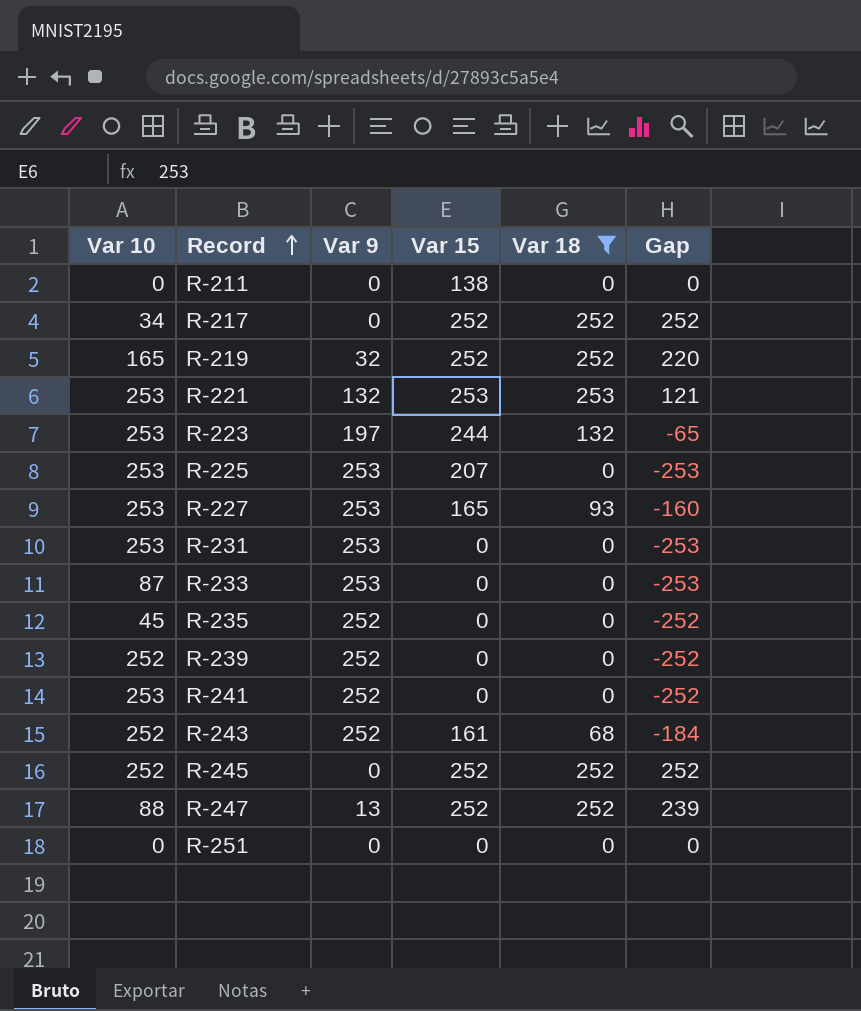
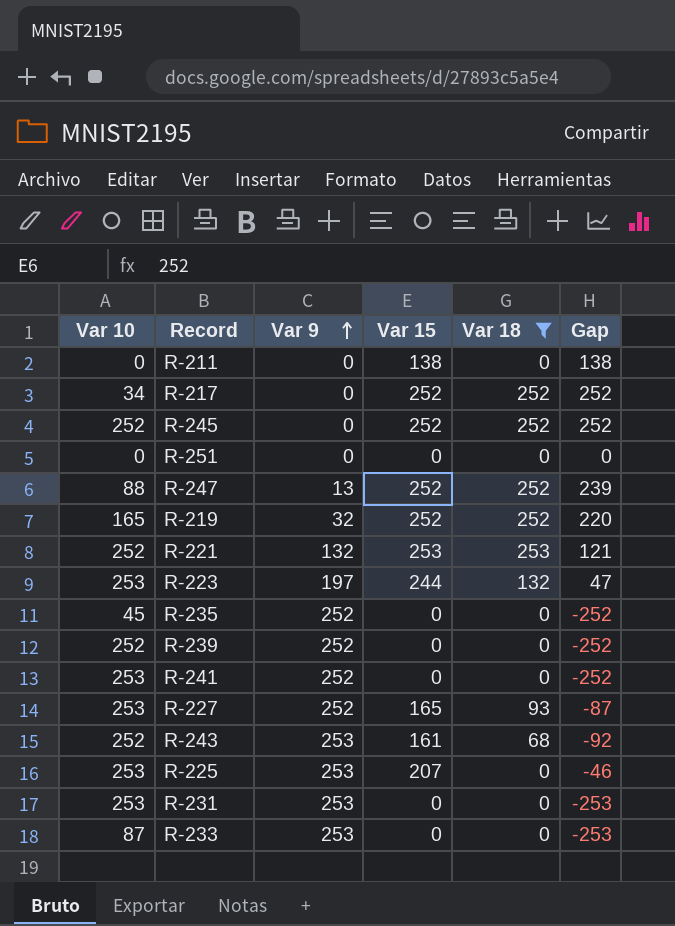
row order: Record ascending -> Var 9 ascending
column Gap | formula: [Var 18] - [Var 9] -> [Var 15] - [Var 9]
R-221 | Var 10: 253 -> 252
R-227 | Var 9: 253 -> 252
R-243 | Var 9: 252 -> 253

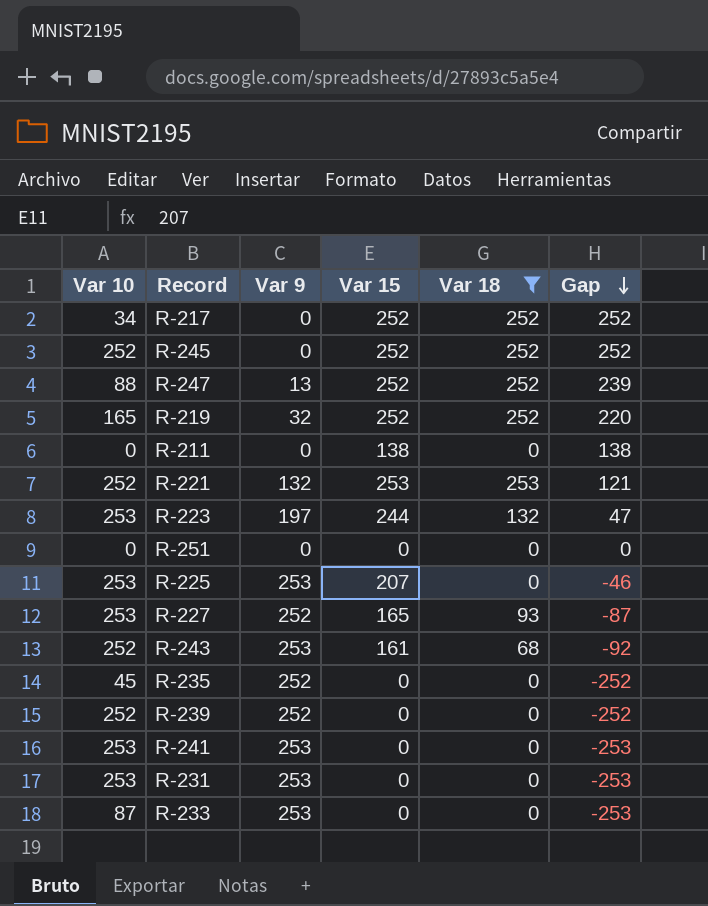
row order: Var 9 ascending -> Gap descending
R-241 | Var 9: 252 -> 253
R-241 | Gap: -252 -> -253

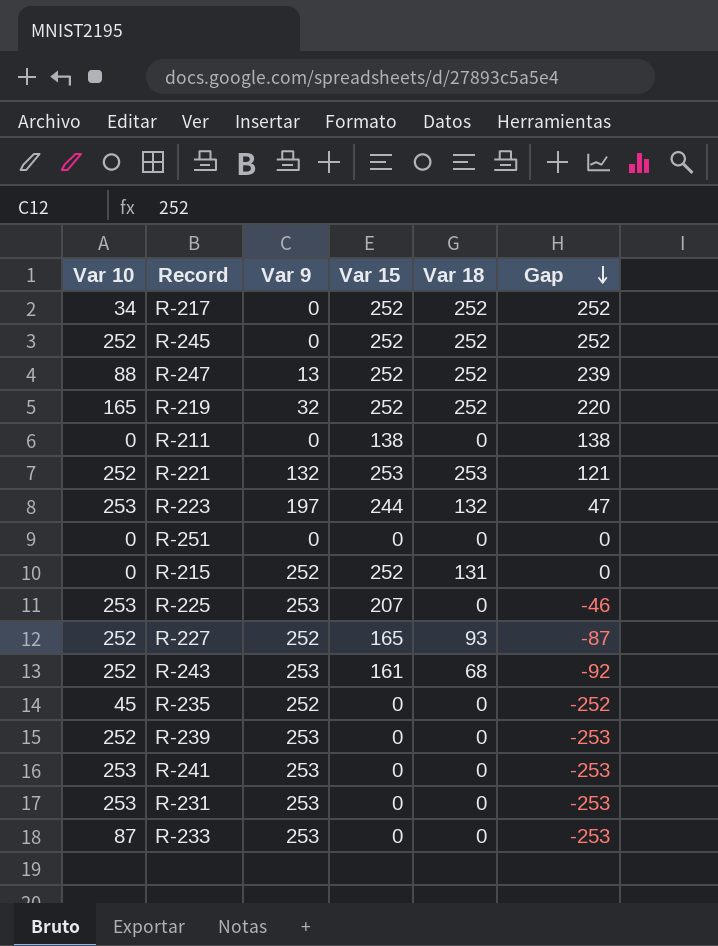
filter: Var 18 != 131 -> none
R-227 | Var 10: 253 -> 252
R-239 | Var 9: 252 -> 253
R-239 | Gap: -252 -> -253

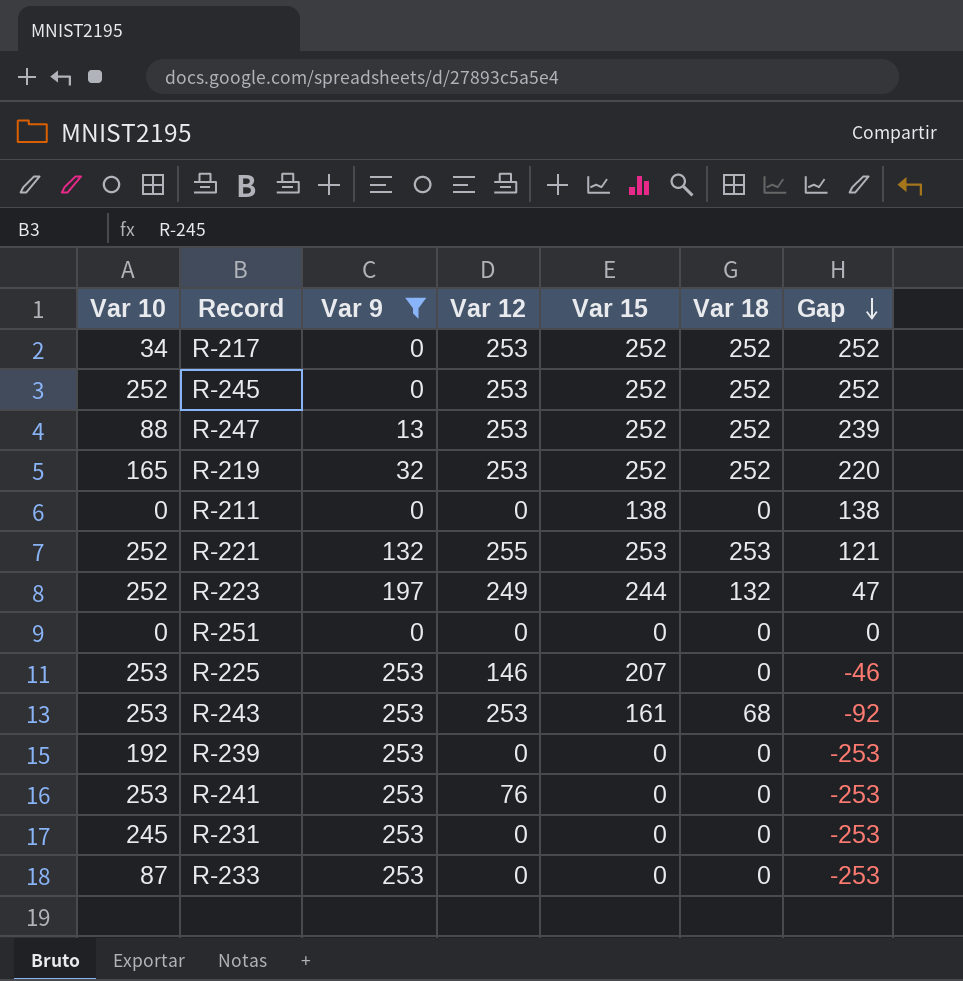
filter: none -> Var 9 != 252
column Var 12 | position: none -> 4
R-223 | Var 10: 253 -> 252
R-243 | Var 10: 252 -> 253
R-239 | Var 10: 252 -> 192
R-231 | Var 10: 253 -> 245

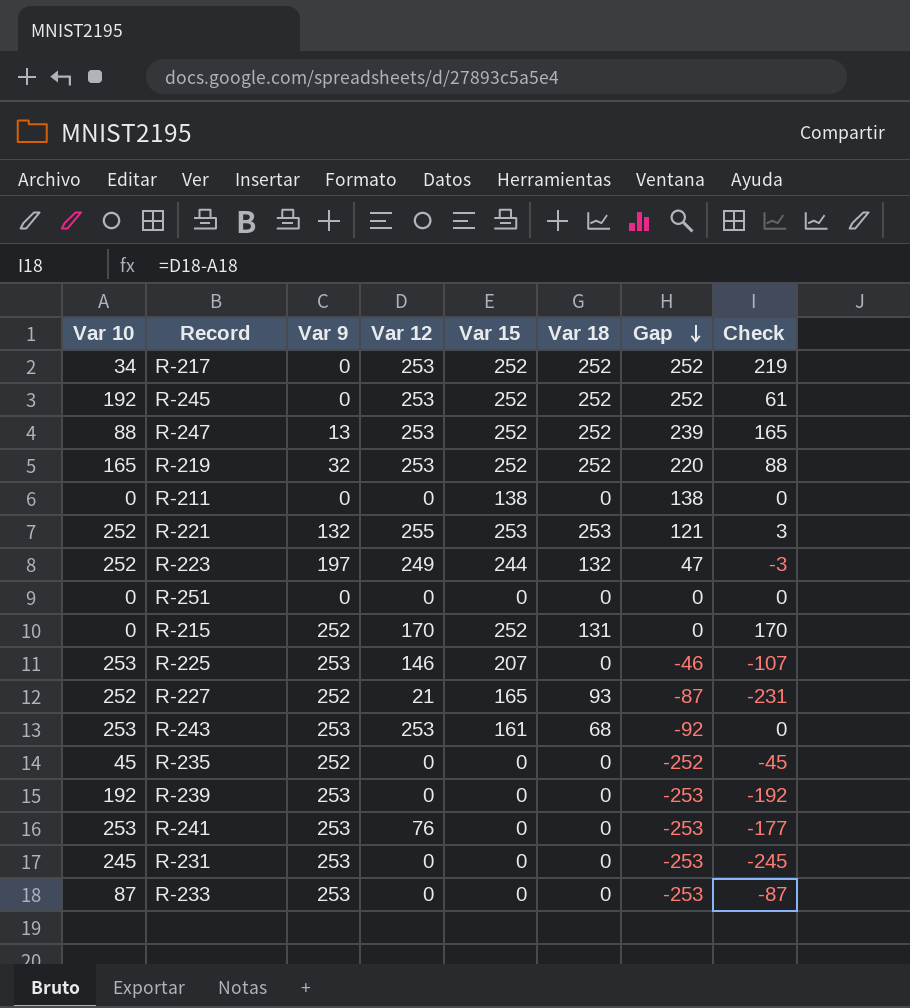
filter: Var 9 != 252 -> none
column Check | formula: none -> [Var 12] - [Var 10]
R-245 | Var 10: 252 -> 192

